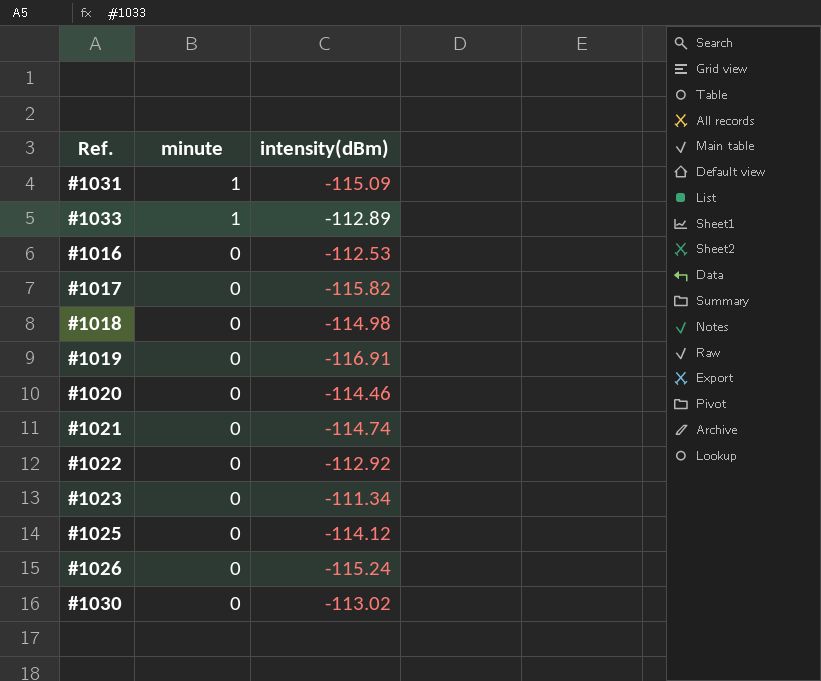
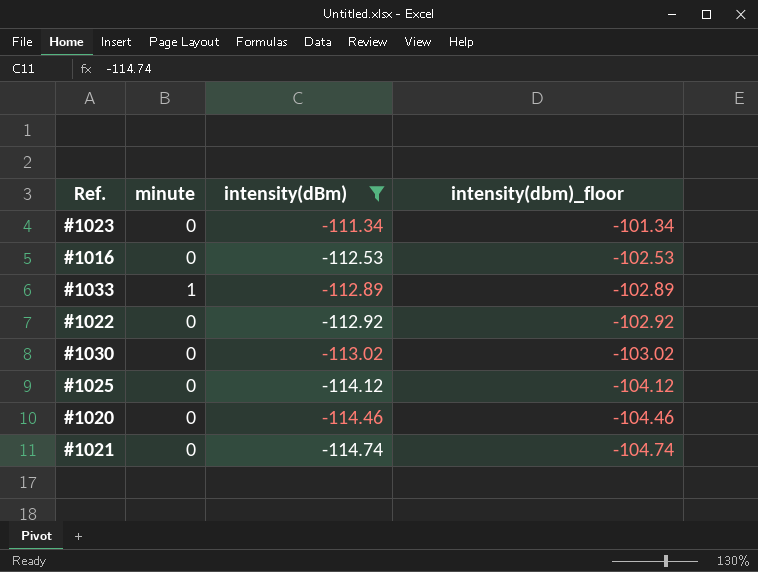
filter: none -> intensity(dBm) >= -114.74
row order: minute descending -> intensity(dBm) descending
column intensity(dbm)_floor | formula: none -> [intensity(dBm)] + 10

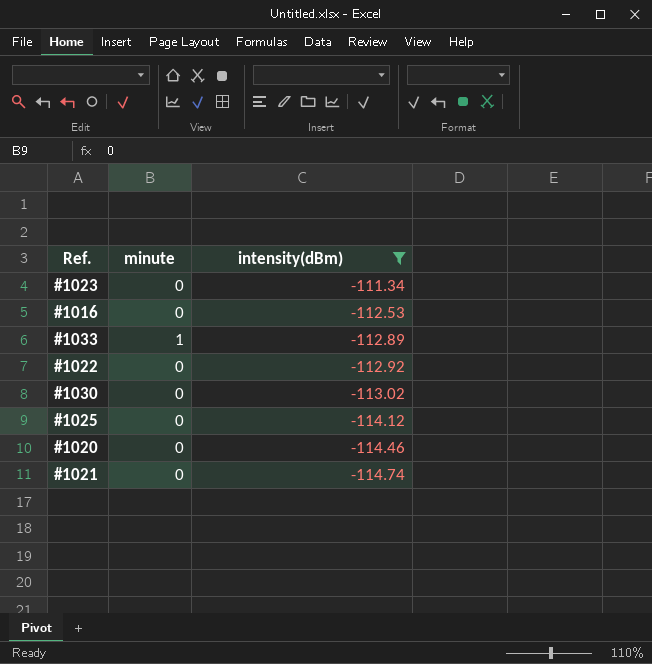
column intensity(dbm)_floor | formula: [intensity(dBm)] + 10 -> none

